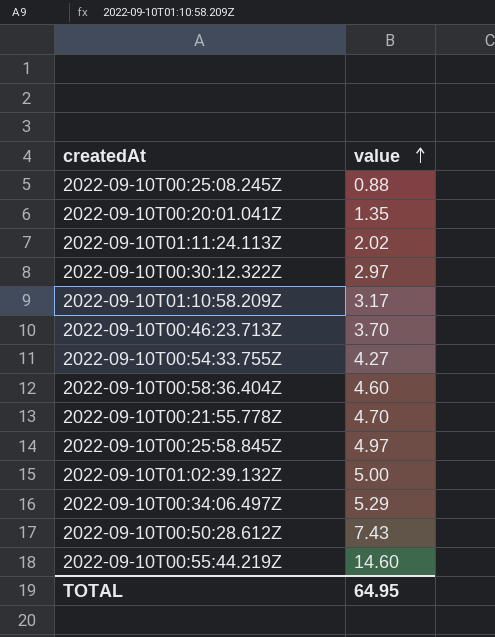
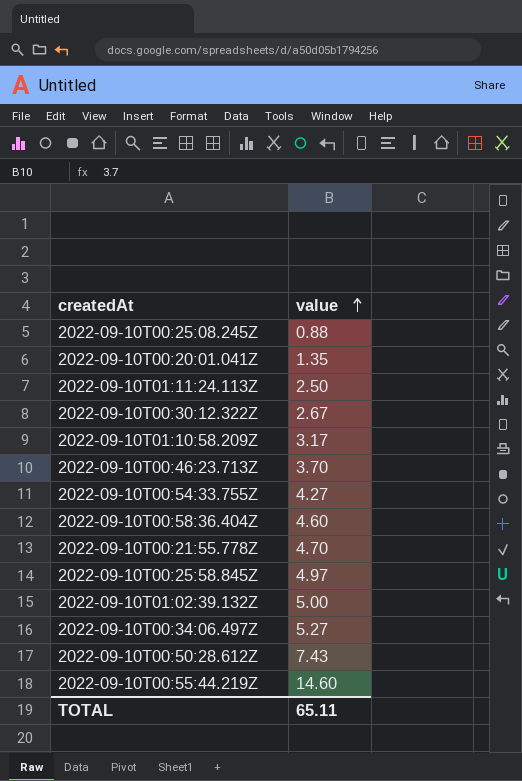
2022-09-10T01:11:24.113Z | value: 2.02 -> 2.50
2022-09-10T00:30:12.322Z | value: 2.97 -> 2.67
2022-09-10T00:34:06.497Z | value: 5.29 -> 5.27
TOTAL | value: 64.95 -> 65.11

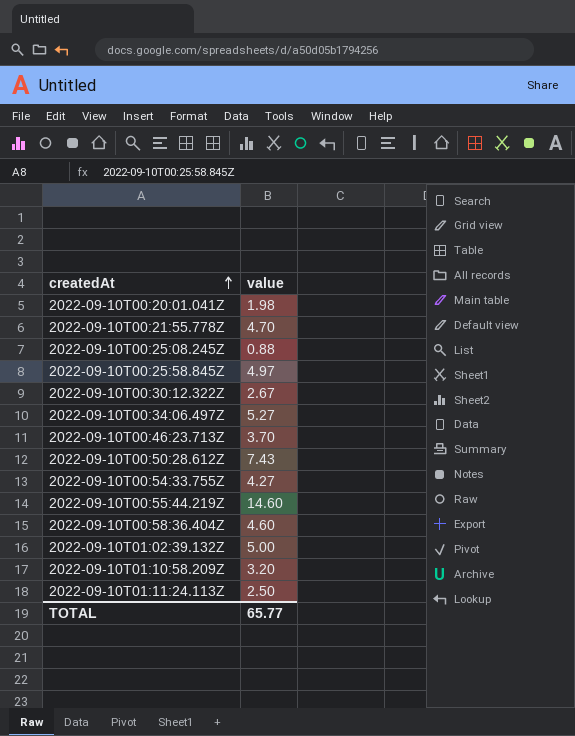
row order: value ascending -> createdAt ascending
2022-09-10T00:20:01.041Z | value: 1.35 -> 1.98
2022-09-10T01:10:58.209Z | value: 3.17 -> 3.20
TOTAL | value: 65.11 -> 65.77

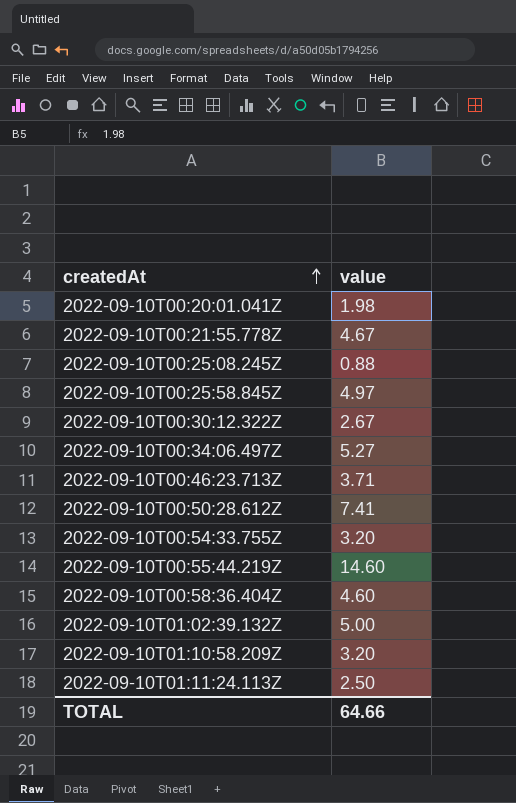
2022-09-10T00:21:55.778Z | value: 4.70 -> 4.67
2022-09-10T00:46:23.713Z | value: 3.70 -> 3.71
2022-09-10T00:50:28.612Z | value: 7.43 -> 7.41
2022-09-10T00:54:33.755Z | value: 4.27 -> 3.20
TOTAL | value: 65.77 -> 64.66

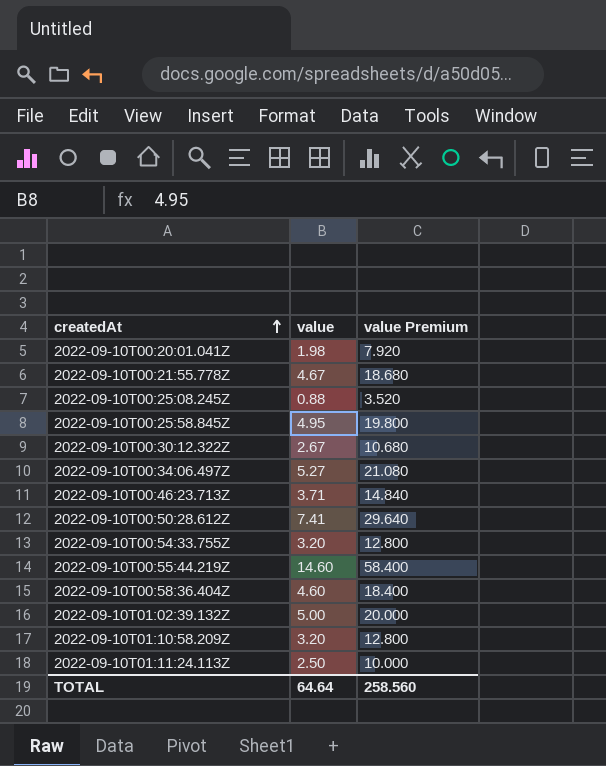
column value Premium | formula: none -> [value] * 4
2022-09-10T00:25:58.845Z | value: 4.97 -> 4.95
TOTAL | value: 64.66 -> 64.64

